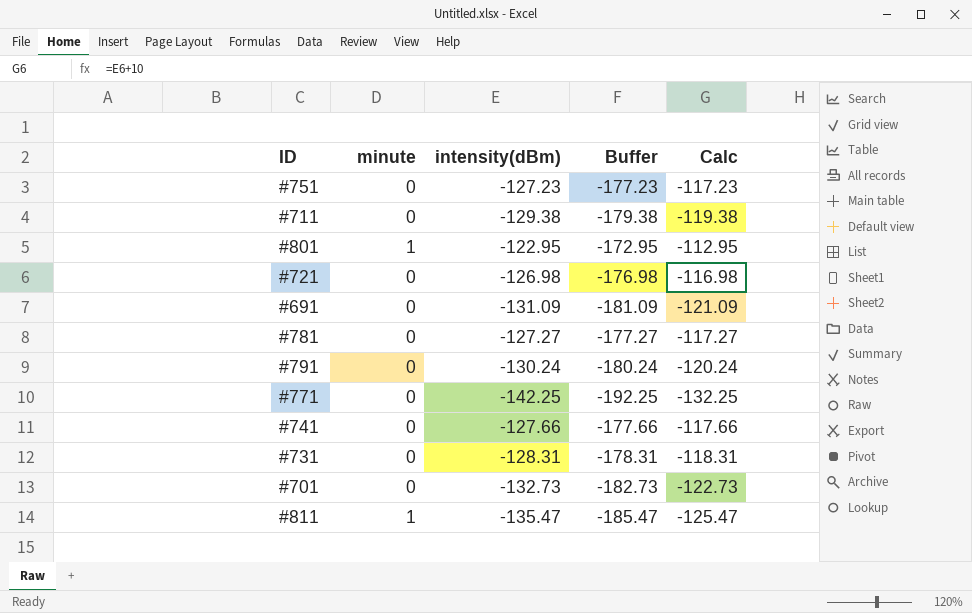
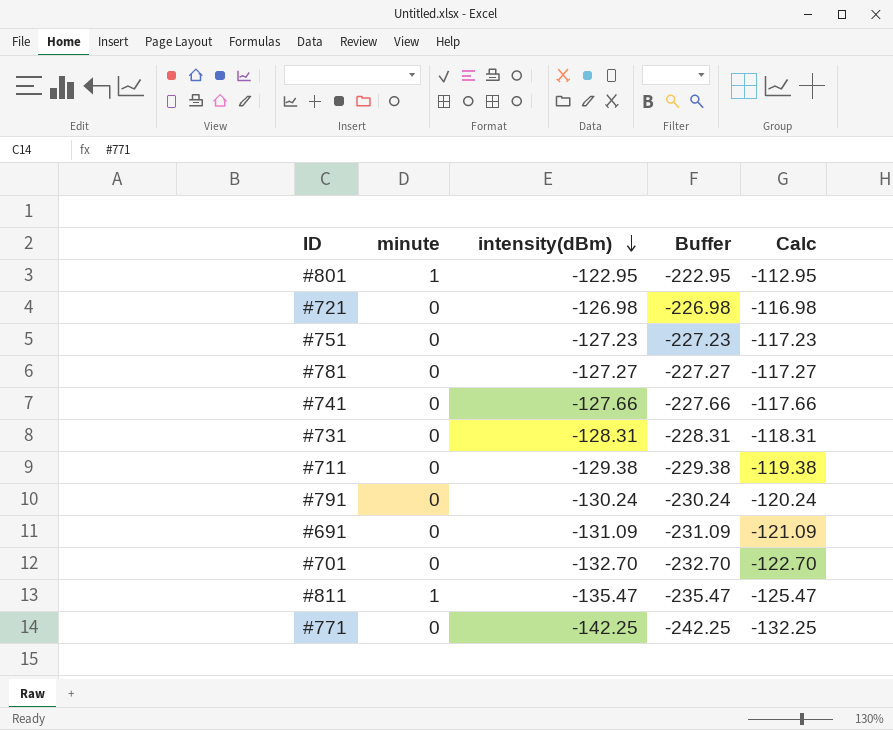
row order: none -> intensity(dBm) descending
column Buffer | formula: [intensity(dBm)] - 50 -> [intensity(dBm)] - 100
#701 | intensity(dBm): -132.73 -> -132.70
#701 | Calc: -122.73 -> -122.70

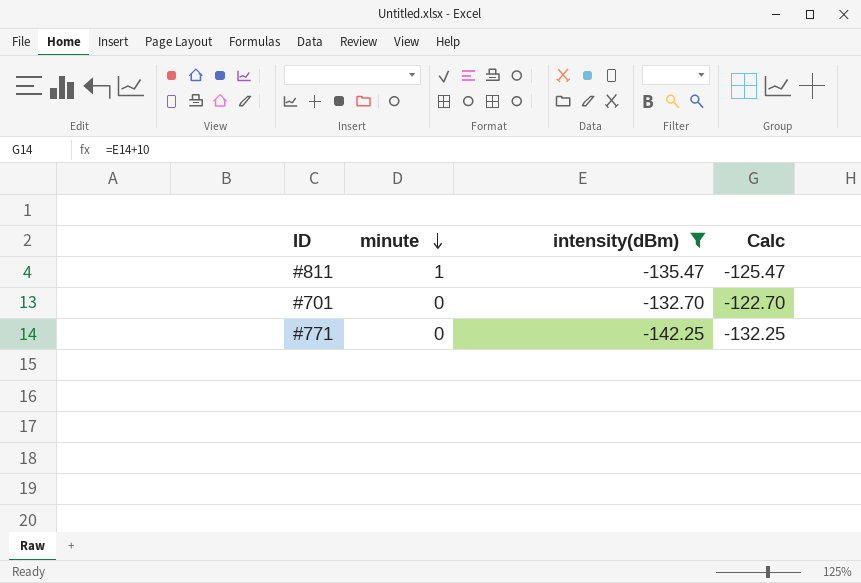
filter: none -> intensity(dBm) <= -132.70
row order: intensity(dBm) descending -> minute descending
column Buffer | formula: [intensity(dBm)] - 100 -> none

